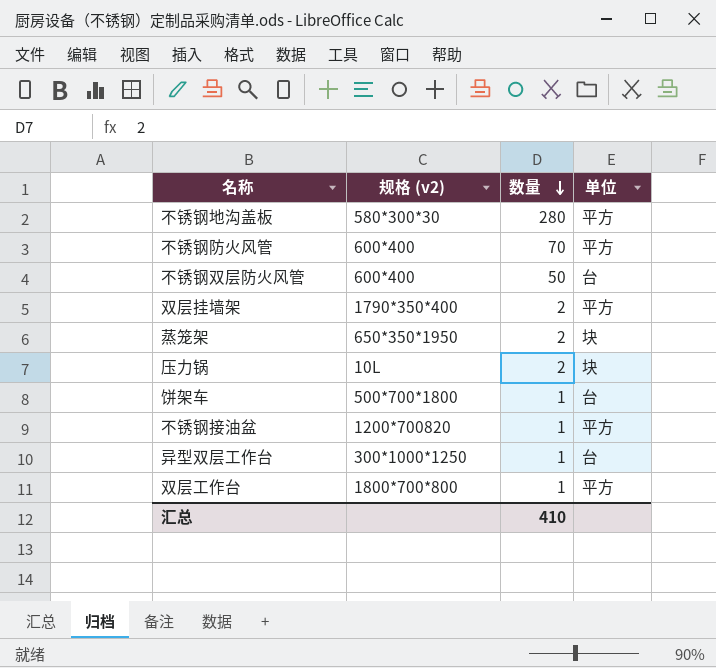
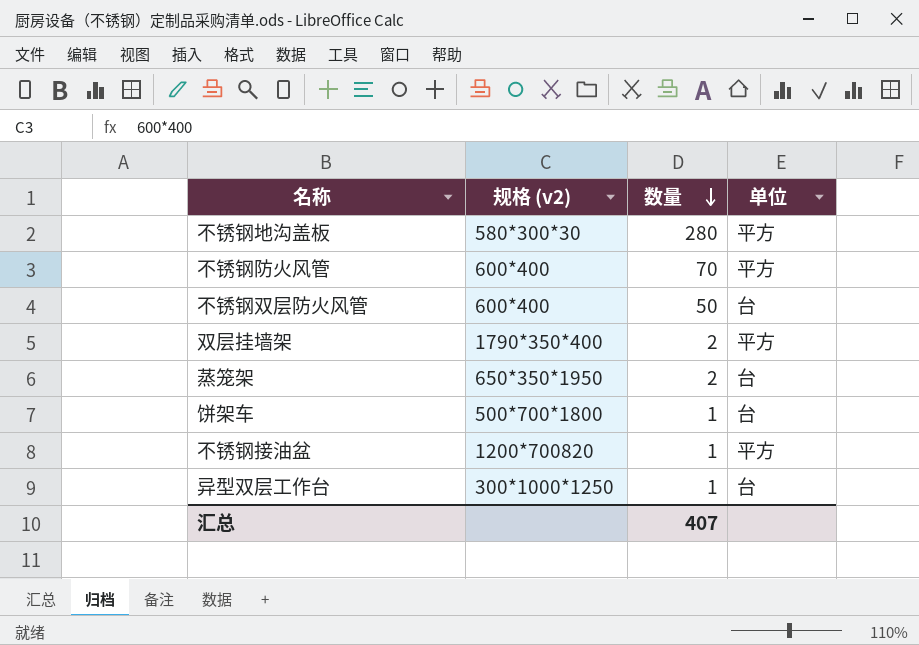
row 压力锅: 10L | 2 | 块 -> none
row 双层工作台: 1800*700*800 | 1 | 平方 -> none
蒸笼架 | 单位: 块 -> 台
汇总 | 数量: 410 -> 407

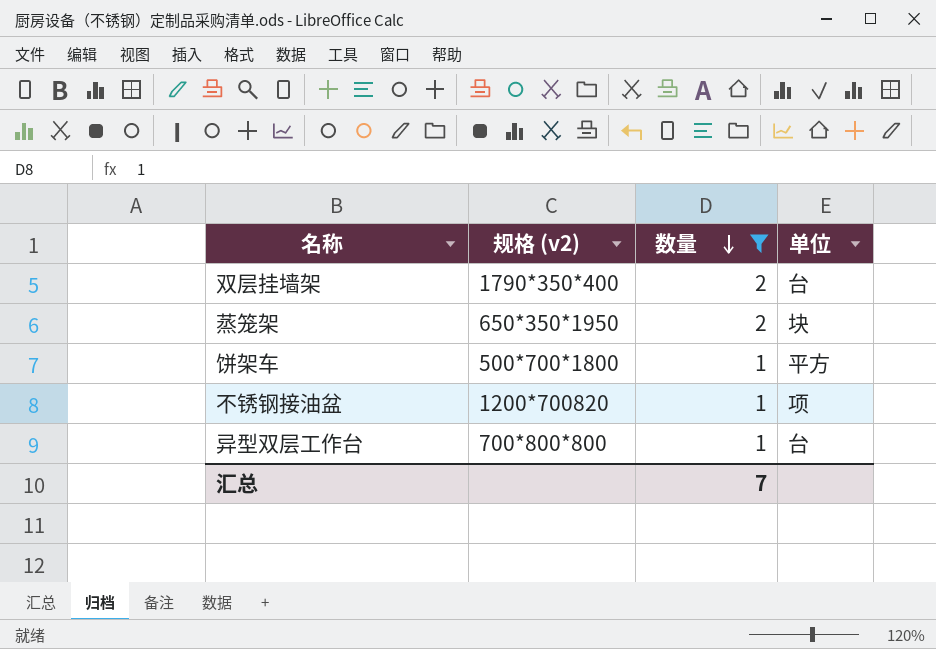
filter: none -> 数量 <= 2
双层挂墙架 | 单位: 平方 -> 台
蒸笼架 | 单位: 台 -> 块
饼架车 | 单位: 台 -> 平方
不锈钢接油盆 | 单位: 平方 -> 项
异型双层工作台 | 规格 (v2): 300*1000*1250 -> 700*800*800
汇总 | 数量: 407 -> 7

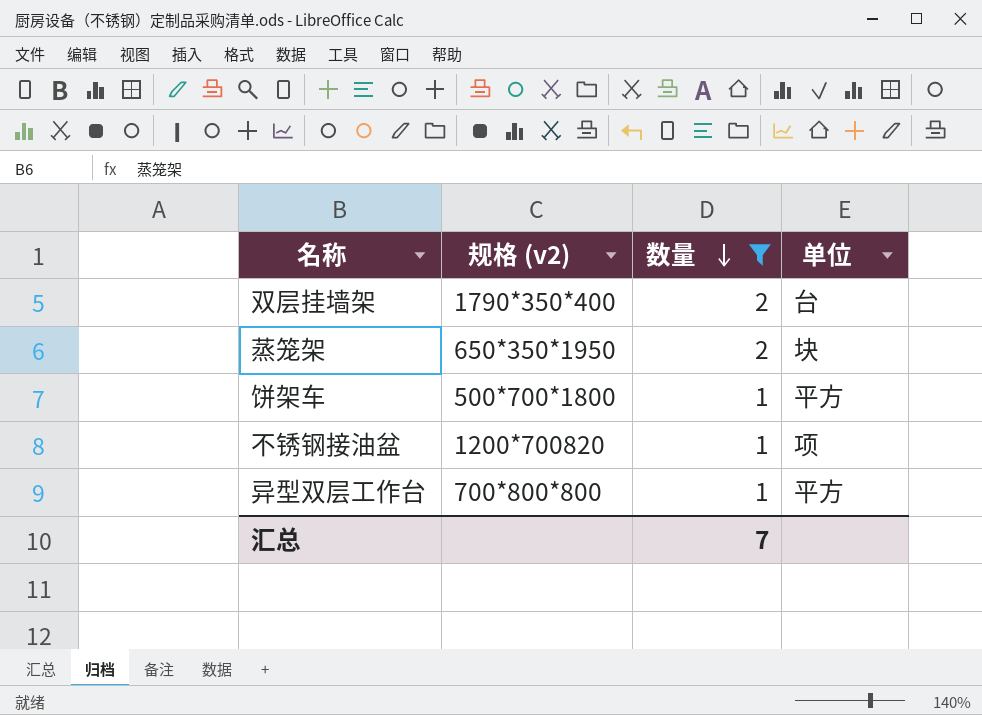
异型双层工作台 | 单位: 台 -> 平方

